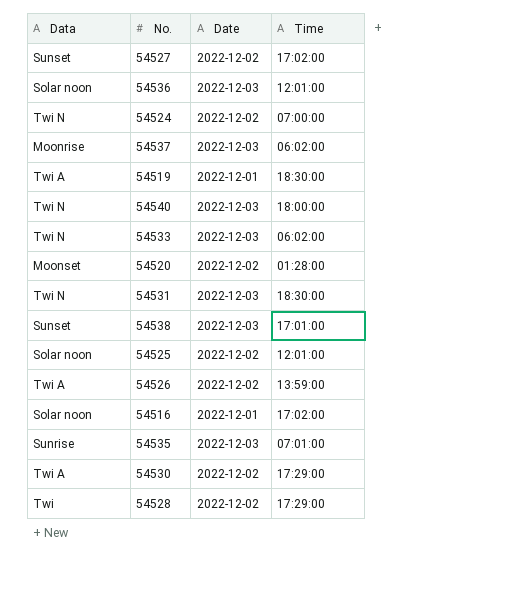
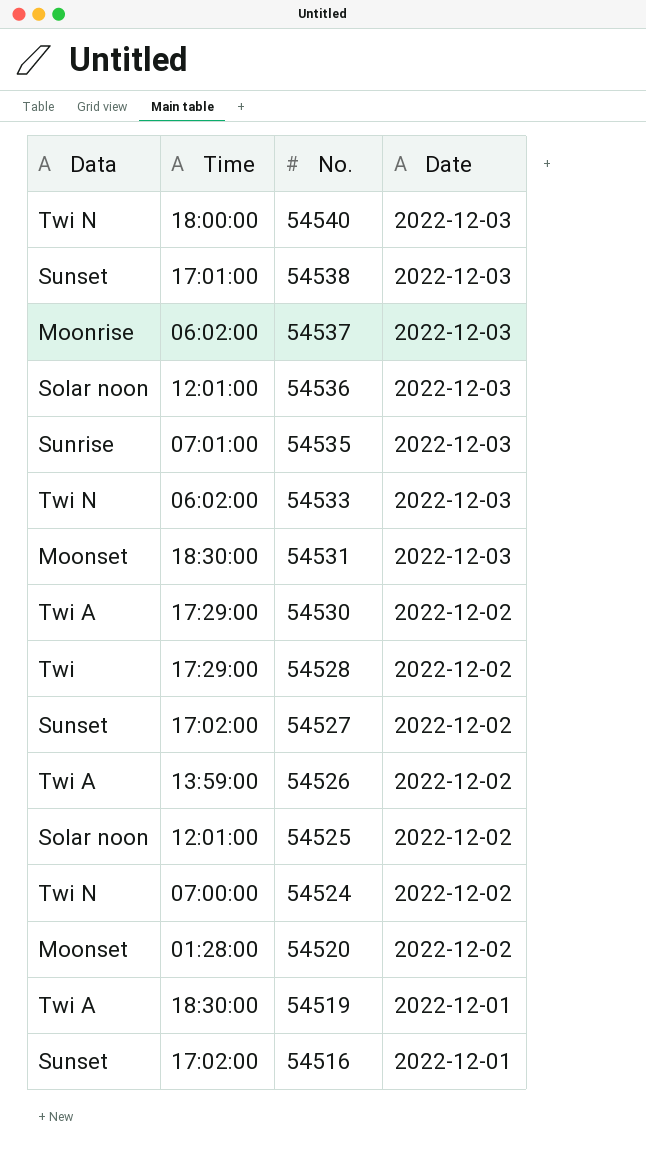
row order: none -> No. descending
column Time | position: 4 -> 2
54531 | Data: Twi N -> Moonset
54516 | Data: Solar noon -> Sunset

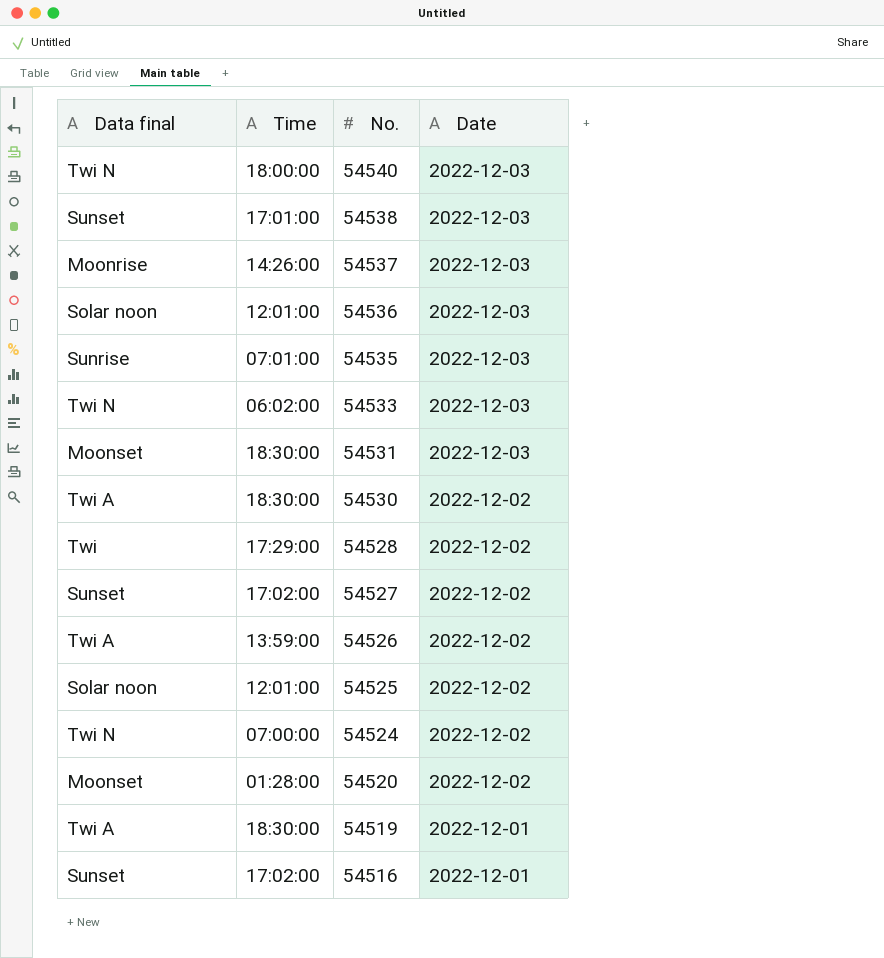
column name: Data -> Data final
54537 | Time: 06:02:00 -> 14:26:00
54530 | Time: 17:29:00 -> 18:30:00

